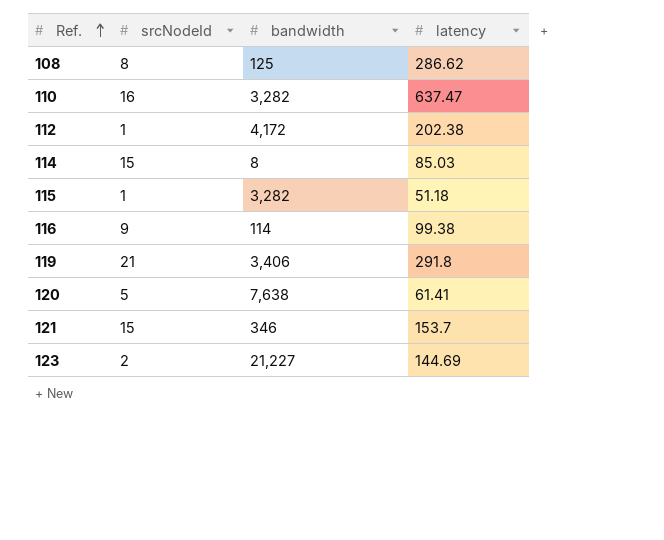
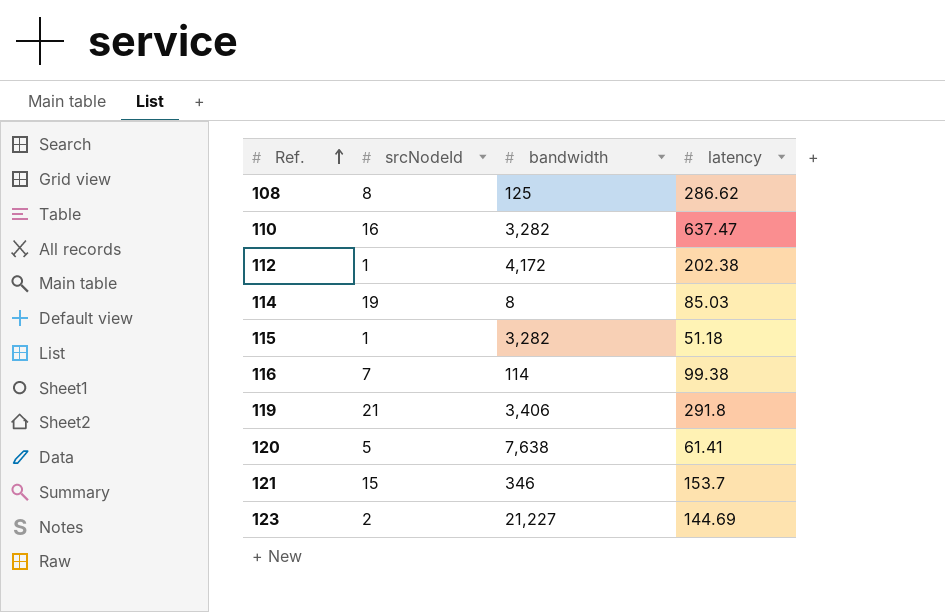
114 | srcNodeId: 15 -> 19
116 | srcNodeId: 9 -> 7

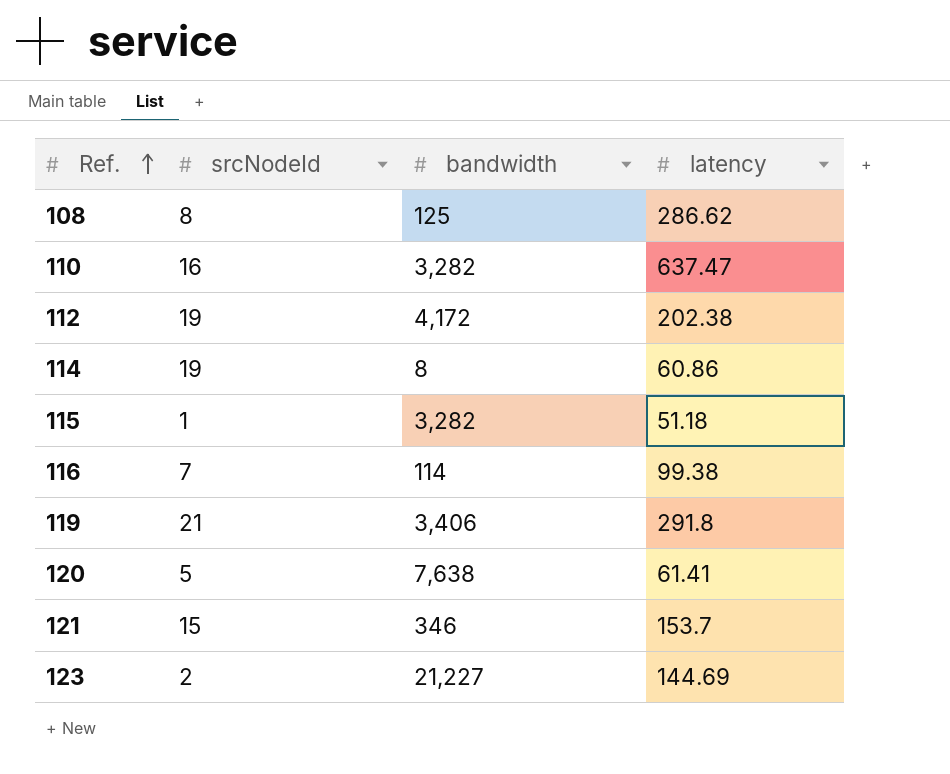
112 | srcNodeId: 1 -> 19
114 | latency: 85.03 -> 60.86

